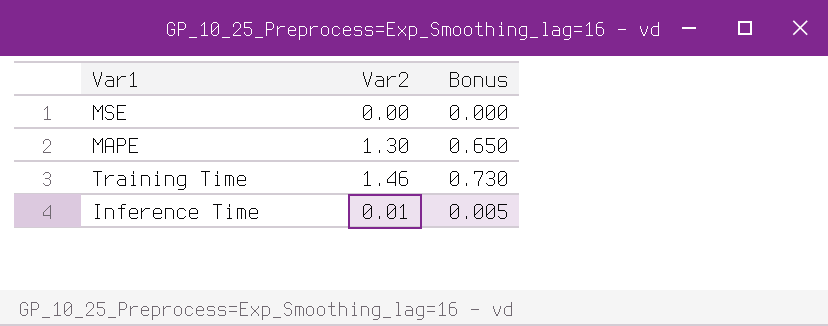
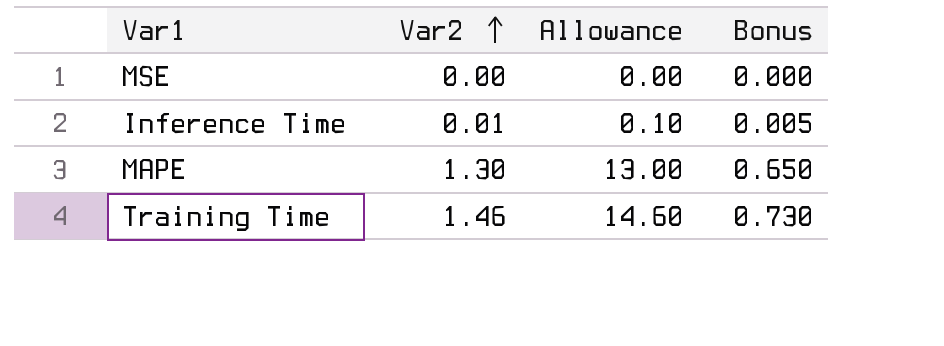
row order: none -> Var2 ascending
column Allowance | formula: none -> [Var2] * 10

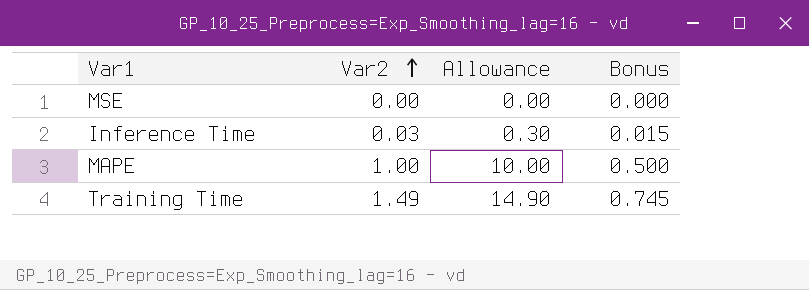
Inference Time | Var2: 0.01 -> 0.03
Inference Time | Allowance: 0.10 -> 0.30
Inference Time | Bonus: 0.005 -> 0.015
MAPE | Var2: 1.30 -> 1.00
MAPE | Allowance: 13.00 -> 10.00
MAPE | Bonus: 0.650 -> 0.500
Training Time | Var2: 1.46 -> 1.49
Training Time | Allowance: 14.60 -> 14.90
Training Time | Bonus: 0.730 -> 0.745

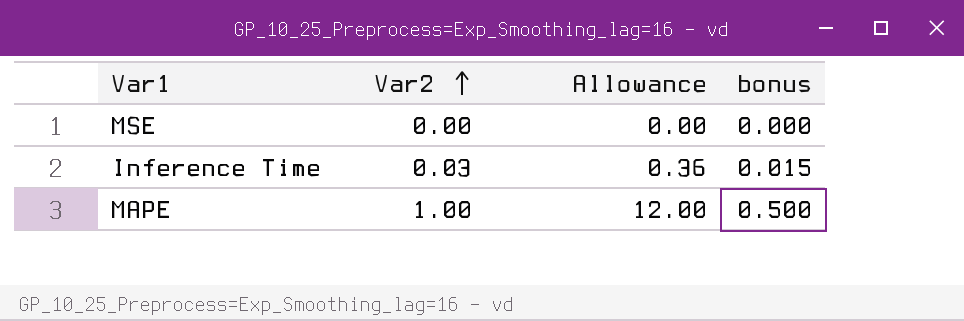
column Allowance | formula: [Var2] * 10 -> [Var2] * 12
column name: Bonus -> bonus
row Training Time: 1.49 | 14.90 | 0.745 -> none

